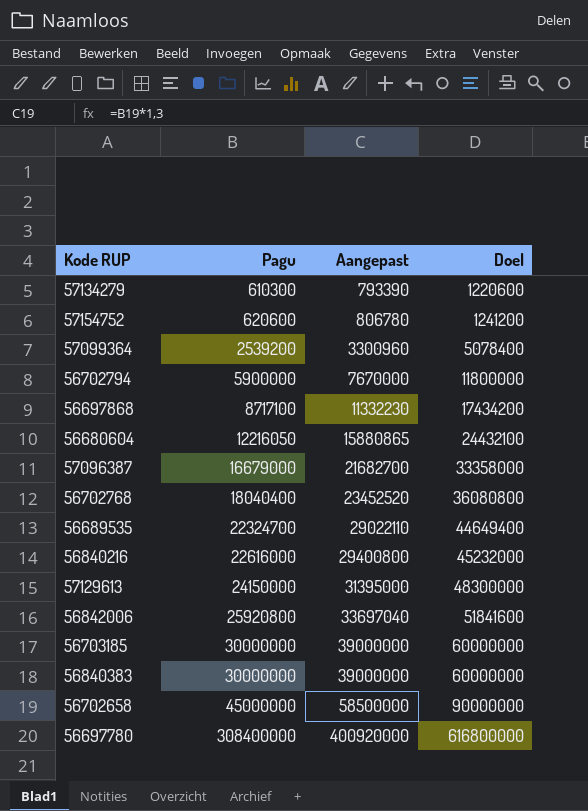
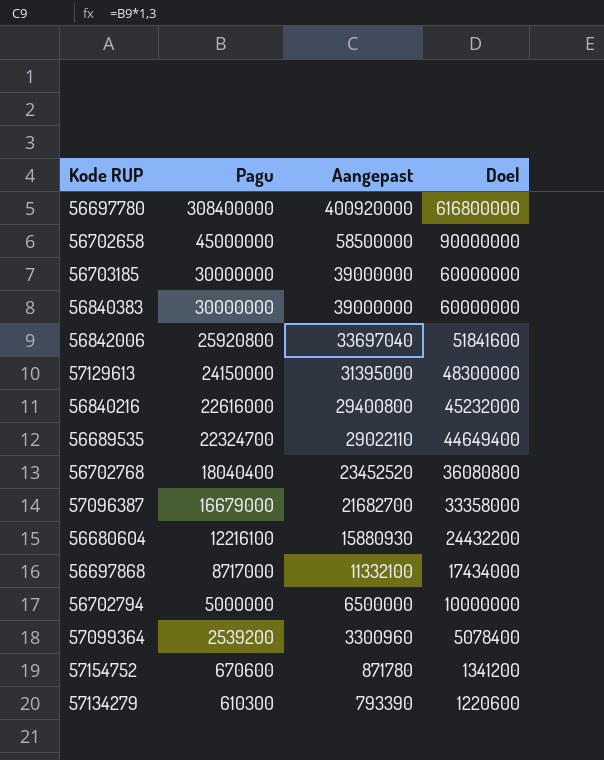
row order: Pagu ascending -> Pagu descending
56680604 | Pagu: 12216050 -> 12216100
56680604 | Aangepast: 15880865 -> 15880930
56680604 | Doel: 24432100 -> 24432200
56697868 | Pagu: 8717100 -> 8717000
56697868 | Aangepast: 11332230 -> 11332100
56697868 | Doel: 17434200 -> 17434000
56702794 | Pagu: 5900000 -> 5000000
56702794 | Aangepast: 7670000 -> 6500000
56702794 | Doel: 11800000 -> 10000000
57154752 | Pagu: 620600 -> 670600
57154752 | Aangepast: 806780 -> 871780
57154752 | Doel: 1241200 -> 1341200

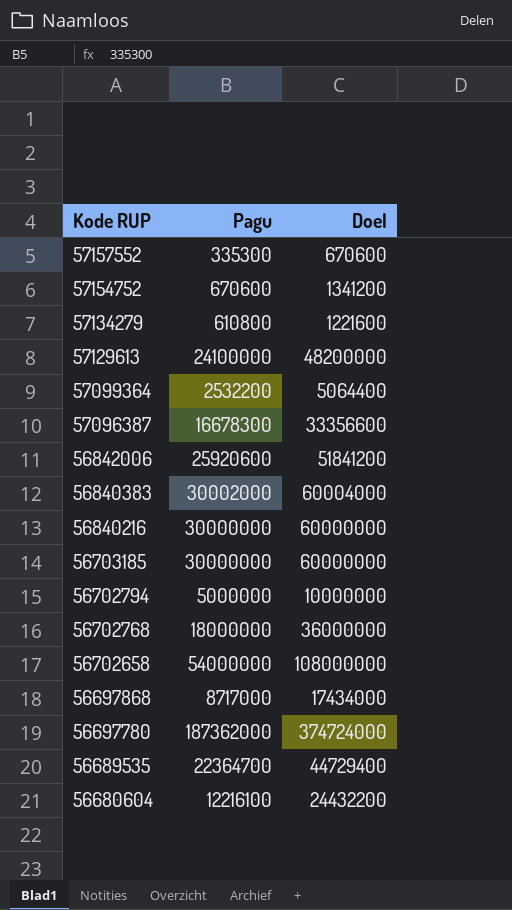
row order: Pagu descending -> Kode RUP descending
column Aangepast | formula: [Pagu] * 1,3 -> none
row 57157552: none -> 335300 | 670600
57134279 | Pagu: 610300 -> 610800
57134279 | Doel: 1220600 -> 1221600
57129613 | Pagu: 24150000 -> 24100000
57129613 | Doel: 48300000 -> 48200000
57099364 | Pagu: 2539200 -> 2532200
57099364 | Doel: 5078400 -> 5064400
57096387 | Pagu: 16679000 -> 16678300
57096387 | Doel: 33358000 -> 33356600
56842006 | Pagu: 25920800 -> 25920600
56842006 | Doel: 51841600 -> 51841200
56840383 | Pagu: 30000000 -> 30002000
56840383 | Doel: 60000000 -> 60004000
56840216 | Pagu: 22616000 -> 30000000
56840216 | Doel: 45232000 -> 60000000
56702768 | Pagu: 18040400 -> 18000000
56702768 | Doel: 36080800 -> 36000000
56702658 | Pagu: 45000000 -> 54000000
56702658 | Doel: 90000000 -> 108000000
56697780 | Pagu: 308400000 -> 187362000
56697780 | Doel: 616800000 -> 374724000
56689535 | Pagu: 22324700 -> 22364700
56689535 | Doel: 44649400 -> 44729400

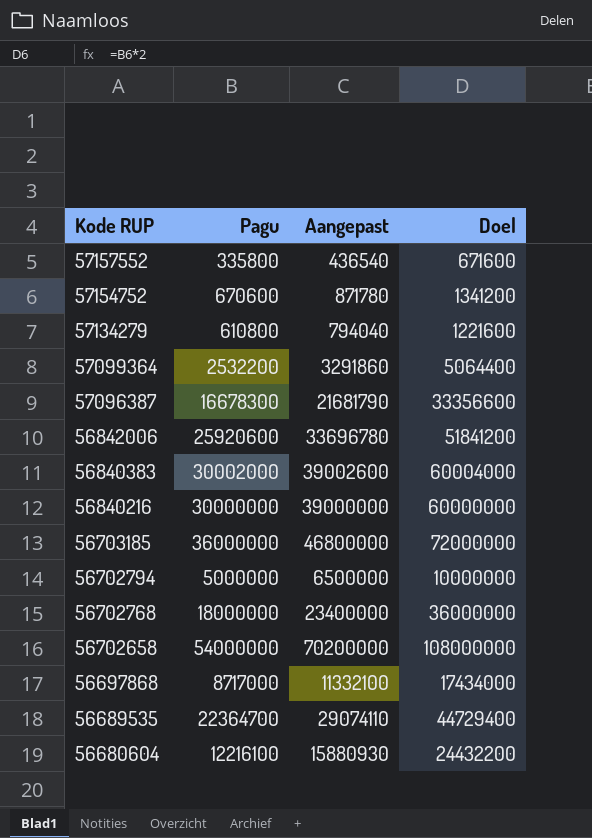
column Aangepast | formula: none -> [Pagu] * 1,3
row 57129613: 24100000 | 48200000 -> none
row 56697780: 187362000 | 374724000 -> none
57157552 | Pagu: 335300 -> 335800
57157552 | Doel: 670600 -> 671600
56703185 | Pagu: 30000000 -> 36000000
56703185 | Doel: 60000000 -> 72000000

